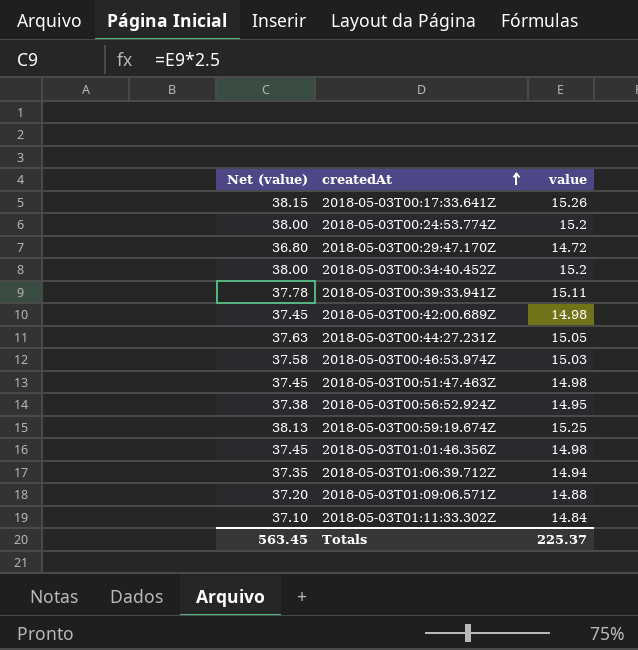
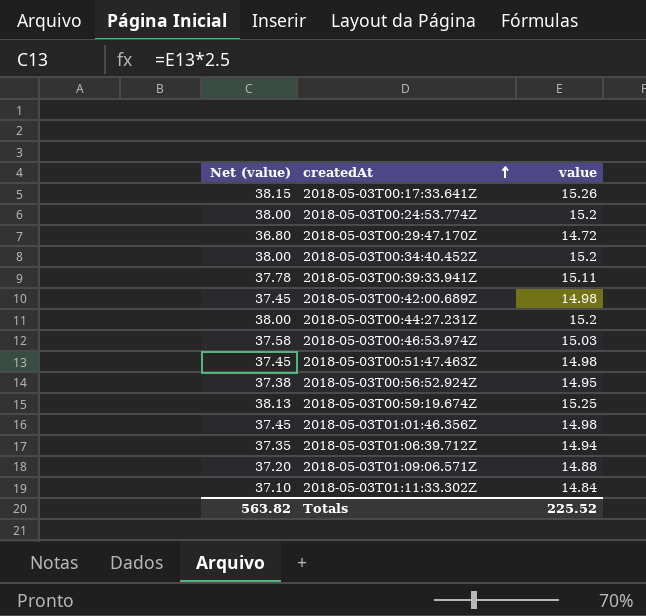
2018-05-03T00:44:27.231Z | Net (value): 37.63 -> 38.00
2018-05-03T00:44:27.231Z | value: 15.05 -> 15.2
Totals | Net (value): 563.45 -> 563.82
Totals | value: 225.37 -> 225.52

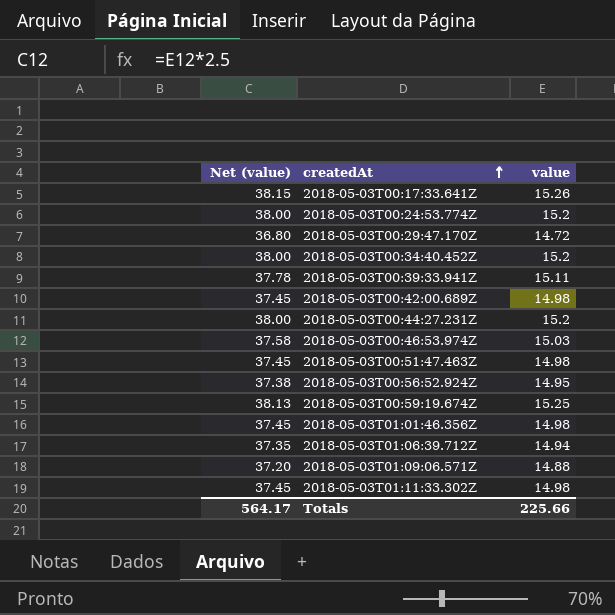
2018-05-03T01:11:33.302Z | Net (value): 37.10 -> 37.45
2018-05-03T01:11:33.302Z | value: 14.84 -> 14.98
Totals | Net (value): 563.82 -> 564.17
Totals | value: 225.52 -> 225.66

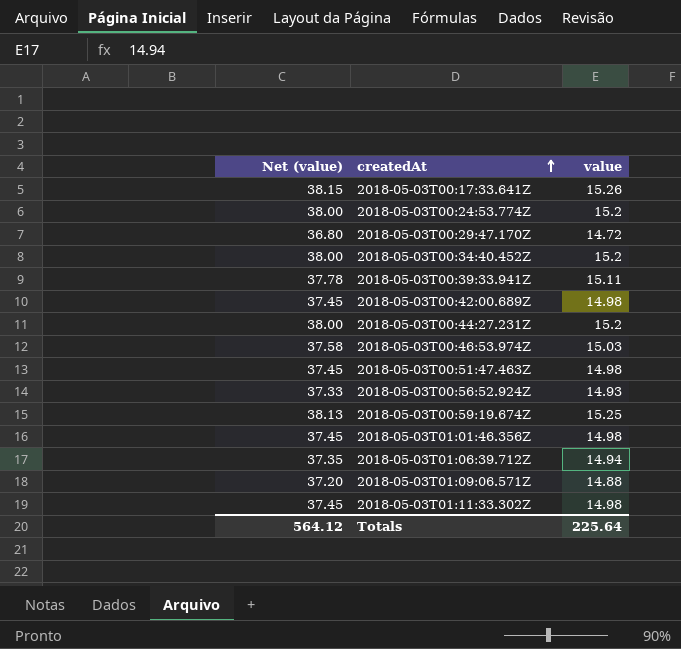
2018-05-03T00:56:52.924Z | Net (value): 37.38 -> 37.33
2018-05-03T00:56:52.924Z | value: 14.95 -> 14.93
Totals | Net (value): 564.17 -> 564.12
Totals | value: 225.66 -> 225.64

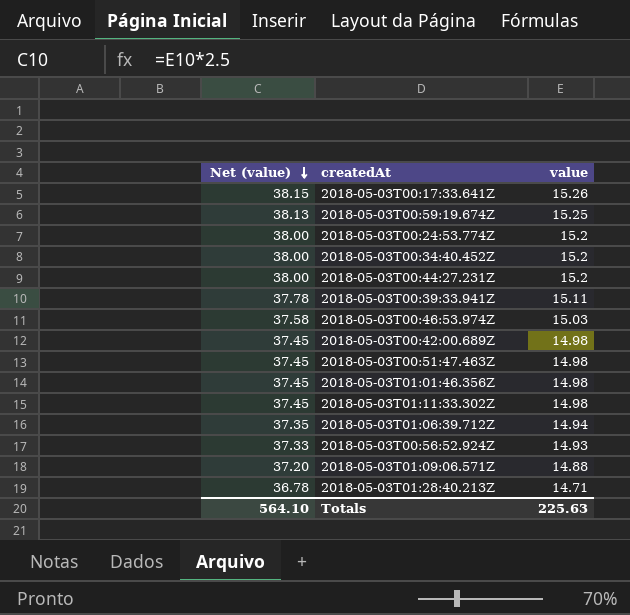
row order: createdAt ascending -> Net (value) descending
row 2018-05-03T00:29:47.170Z: 36.80 | 14.72 -> none
row 2018-05-03T01:28:40.213Z: none -> 36.78 | 14.71
Totals | Net (value): 564.12 -> 564.10
Totals | value: 225.64 -> 225.63

